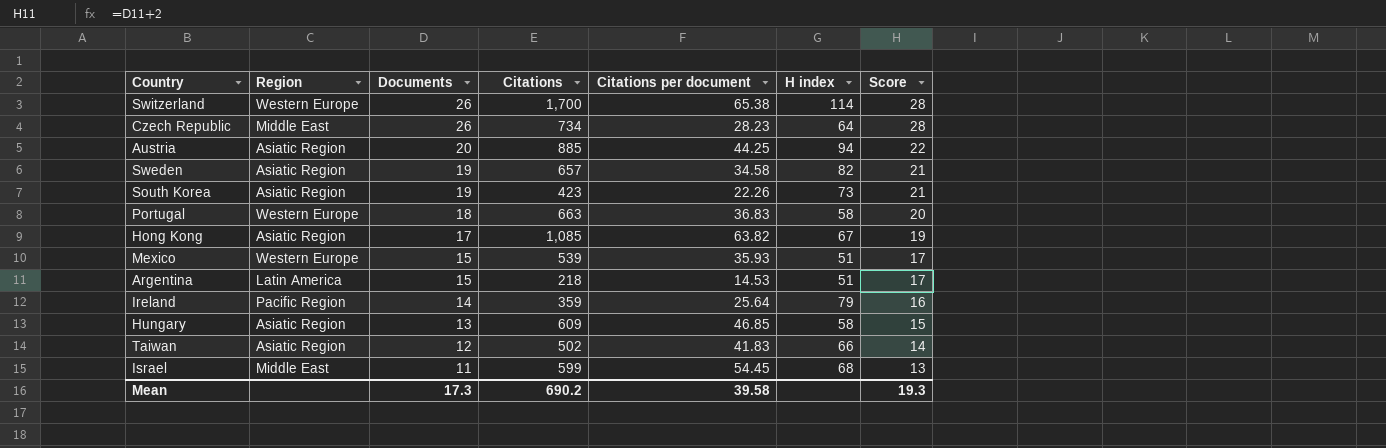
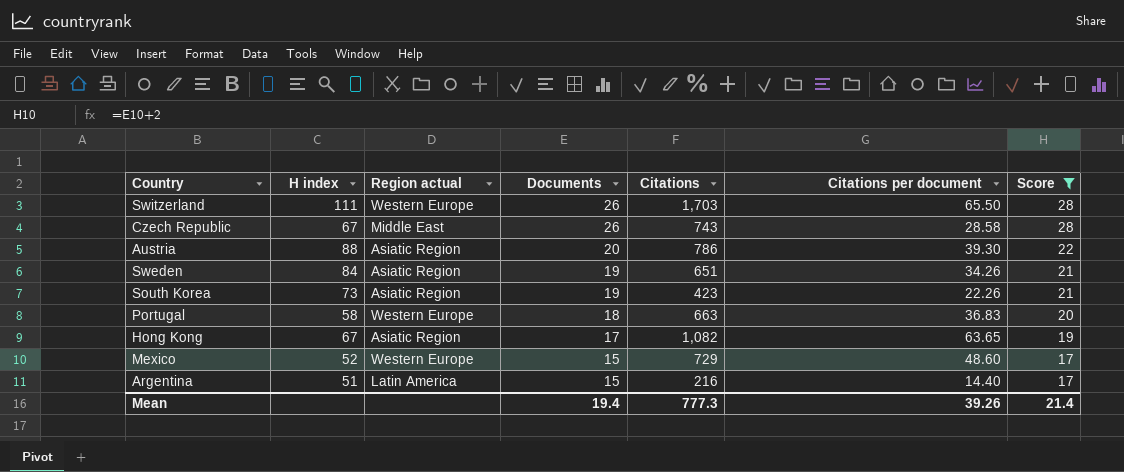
filter: none -> Score >= 17
column H index | position: 6 -> 2
column name: Region -> Region actual
Switzerland | H index: 114 -> 111
Switzerland | Citations: 1,700 -> 1,703
Switzerland | Citations per document: 65.38 -> 65.50
Czech Republic | H index: 64 -> 67
Czech Republic | Citations: 734 -> 743
Czech Republic | Citations per document: 28.23 -> 28.58
Austria | H index: 94 -> 88
Austria | Citations: 885 -> 786
Austria | Citations per document: 44.25 -> 39.30
Sweden | H index: 82 -> 84
Sweden | Citations: 657 -> 651
Sweden | Citations per document: 34.58 -> 34.26
Hong Kong | Citations: 1,085 -> 1,082
Hong Kong | Citations per document: 63.82 -> 63.65
Mexico | H index: 51 -> 52
Mexico | Citations: 539 -> 729
Mexico | Citations per document: 35.93 -> 48.60
Argentina | Citations: 218 -> 216
Argentina | Citations per document: 14.53 -> 14.40
Mean | Documents: 17.3 -> 19.4
Mean | Citations: 690.2 -> 777.3
Mean | Citations per document: 39.58 -> 39.26
Mean | Score: 19.3 -> 21.4

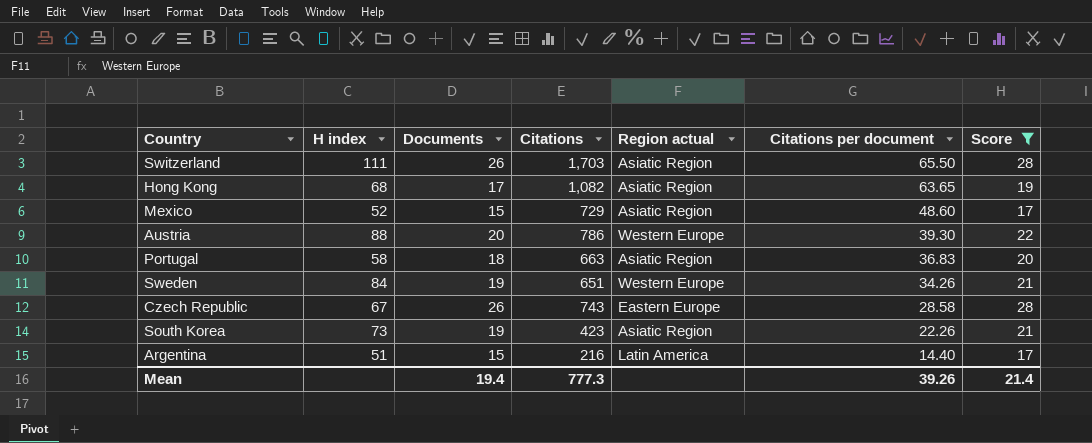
row order: Documents descending -> Citations per document descending
column Region actual | position: 3 -> 5
Switzerland | Region actual: Western Europe -> Asiatic Region
Hong Kong | H index: 67 -> 68
Mexico | Region actual: Western Europe -> Asiatic Region
Austria | Region actual: Asiatic Region -> Western Europe
Portugal | Region actual: Western Europe -> Asiatic Region
Sweden | Region actual: Asiatic Region -> Western Europe
Czech Republic | Region actual: Middle East -> Eastern Europe

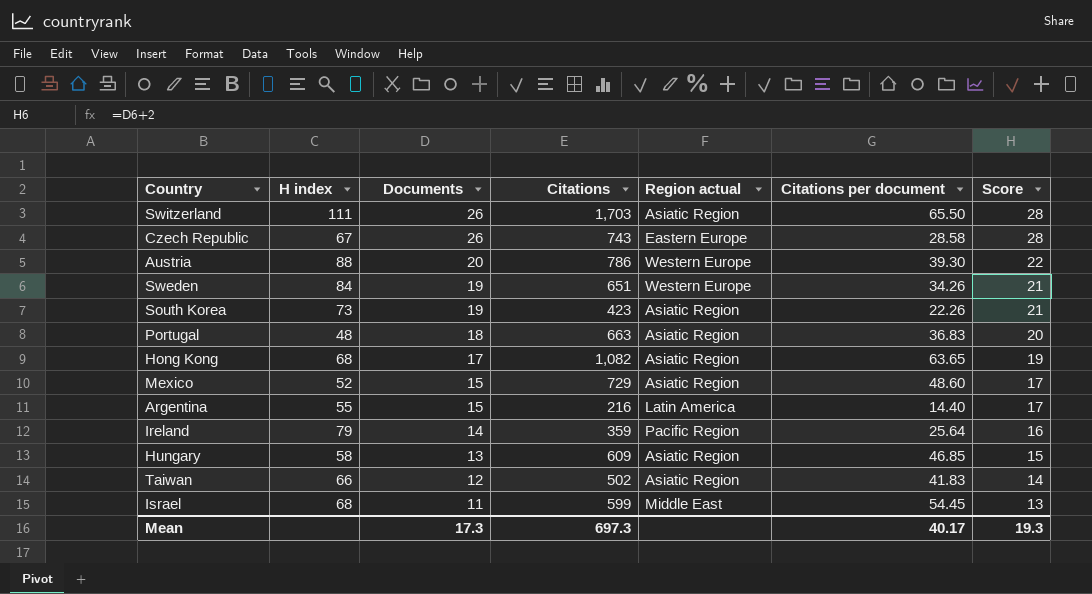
filter: Score >= 17 -> none
row order: Citations per document descending -> Documents descending
Portugal | H index: 58 -> 48
Argentina | H index: 51 -> 55
Mean | Documents: 19.4 -> 17.3
Mean | Citations: 777.3 -> 697.3
Mean | Citations per document: 39.26 -> 40.17
Mean | Score: 21.4 -> 19.3

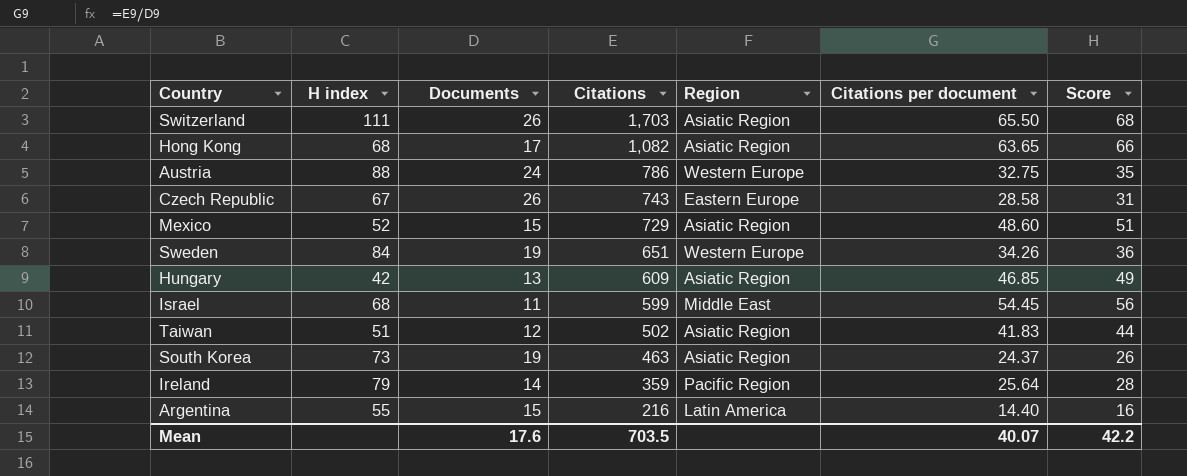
row order: Documents descending -> Citations descending
column name: Region actual -> Region
column Score | formula: [Documents] + 2 -> [Citations per document] + 2
row Portugal: 48 | 18 | 663 | Asiatic Region | 36.83 | 20 -> none
Austria | Documents: 20 -> 24
Austria | Citations per document: 39.30 -> 32.75
Hungary | H index: 58 -> 42
Taiwan | H index: 66 -> 51
South Korea | Citations: 423 -> 463
South Korea | Citations per document: 22.26 -> 24.37
Mean | Documents: 17.3 -> 17.6
Mean | Citations: 697.3 -> 703.5
Mean | Citations per document: 40.17 -> 40.07
Mean | Score: 19.3 -> 42.2

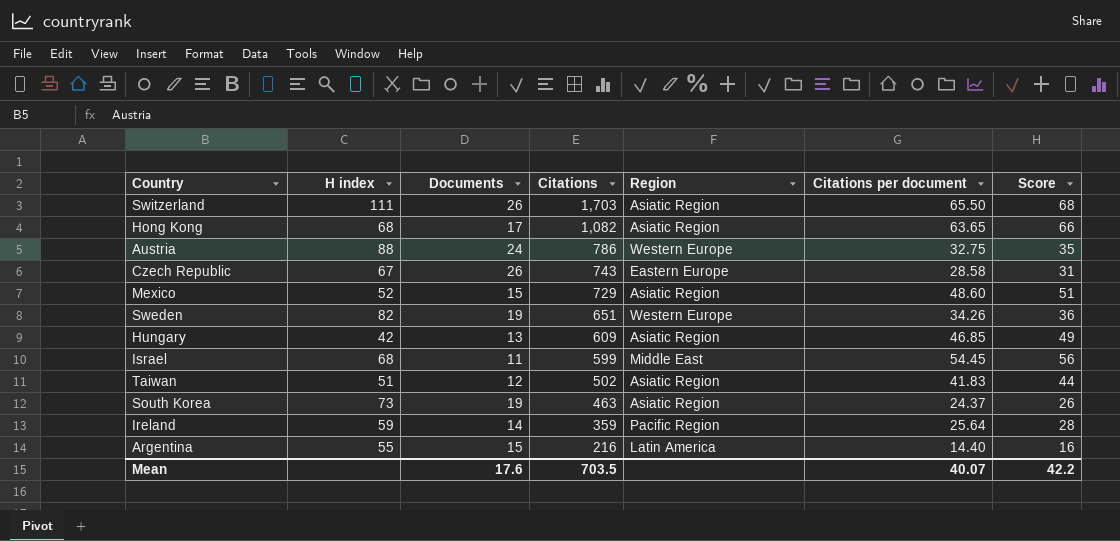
Sweden | H index: 84 -> 82
Ireland | H index: 79 -> 59

